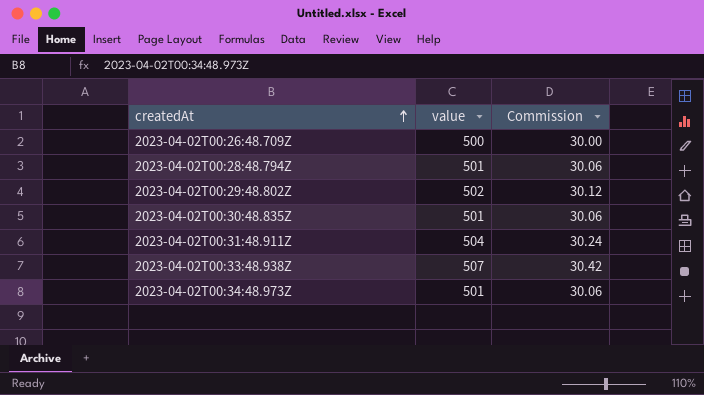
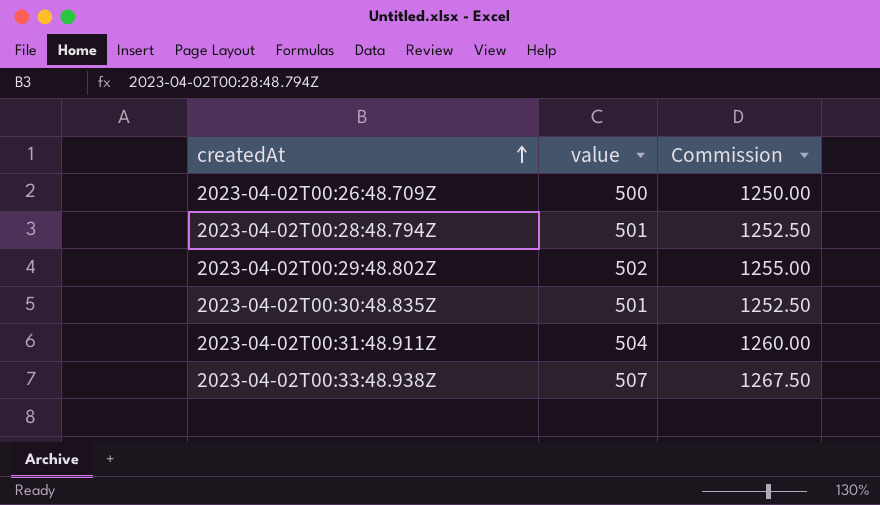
column Commission | formula: [value] * 0.06 -> [value] * 2.5
row 2023-04-02T00:34:48.973Z: 501 | 30.06 -> none

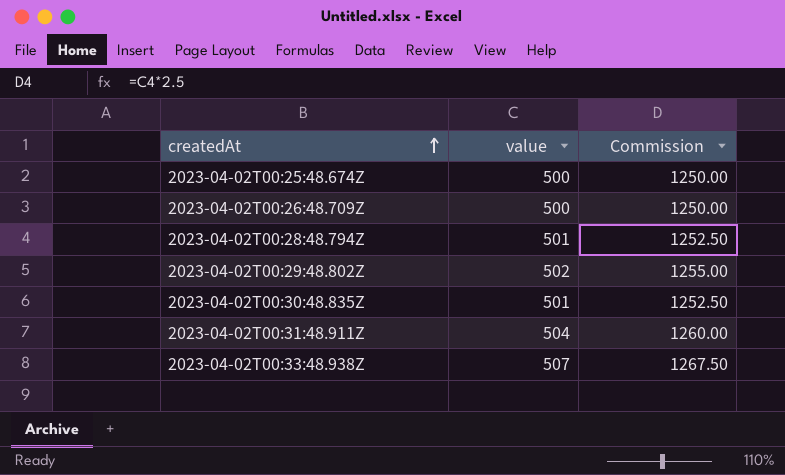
row 2023-04-02T00:25:48.674Z: none -> 500 | 1250.00

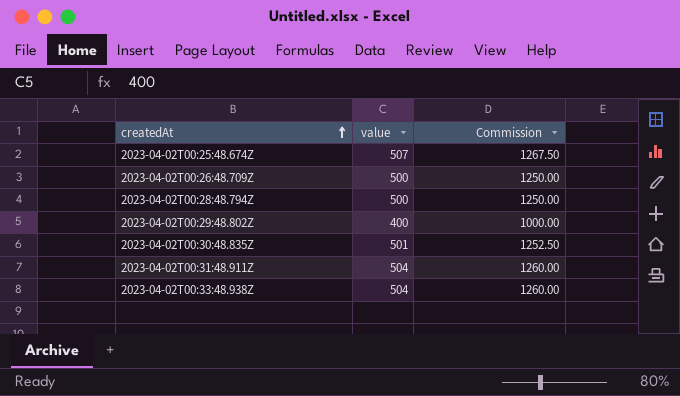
2023-04-02T00:25:48.674Z | value: 500 -> 507
2023-04-02T00:25:48.674Z | Commission: 1250.00 -> 1267.50
2023-04-02T00:28:48.794Z | value: 501 -> 500
2023-04-02T00:28:48.794Z | Commission: 1252.50 -> 1250.00
2023-04-02T00:29:48.802Z | value: 502 -> 400
2023-04-02T00:29:48.802Z | Commission: 1255.00 -> 1000.00
2023-04-02T00:33:48.938Z | value: 507 -> 504
2023-04-02T00:33:48.938Z | Commission: 1267.50 -> 1260.00

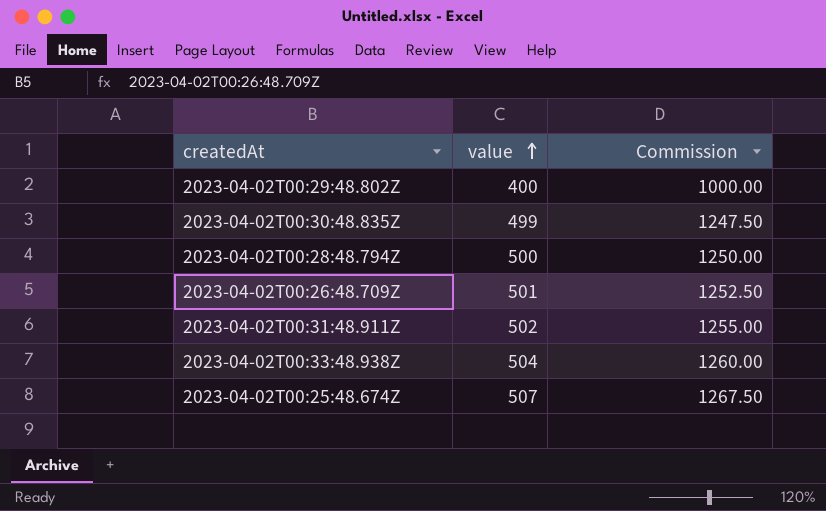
row order: createdAt ascending -> value ascending
2023-04-02T00:30:48.835Z | value: 501 -> 499
2023-04-02T00:30:48.835Z | Commission: 1252.50 -> 1247.50
2023-04-02T00:26:48.709Z | value: 500 -> 501
2023-04-02T00:26:48.709Z | Commission: 1250.00 -> 1252.50
2023-04-02T00:31:48.911Z | value: 504 -> 502
2023-04-02T00:31:48.911Z | Commission: 1260.00 -> 1255.00

